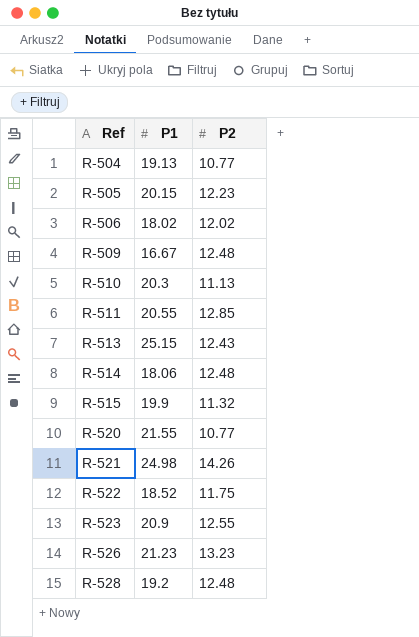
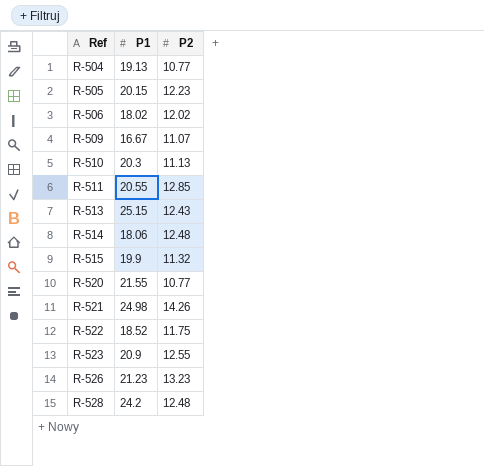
R-509 | P2: 12.48 -> 11.07
R-528 | P1: 19.2 -> 24.2

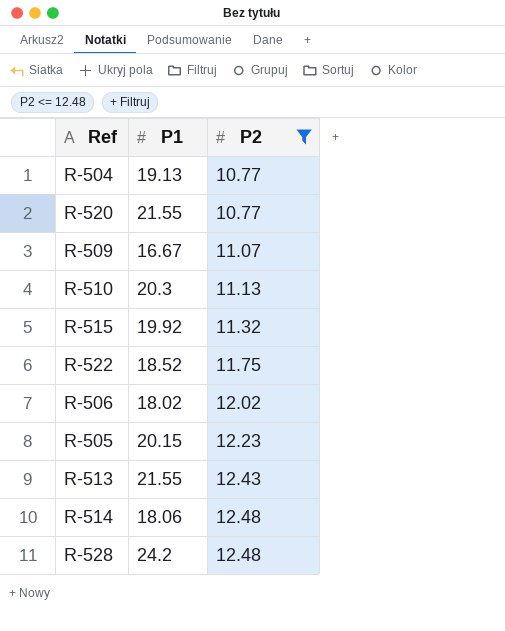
filter: none -> P2 <= 12.48
row order: Ref ascending -> P2 ascending
R-515 | P1: 19.9 -> 19.92
R-513 | P1: 25.15 -> 21.55

